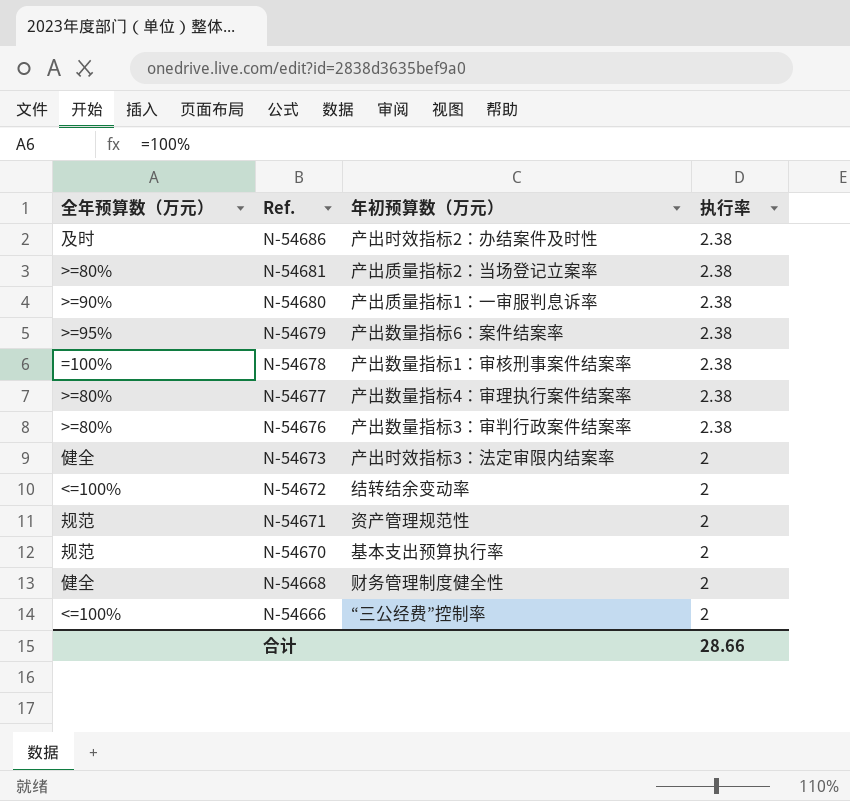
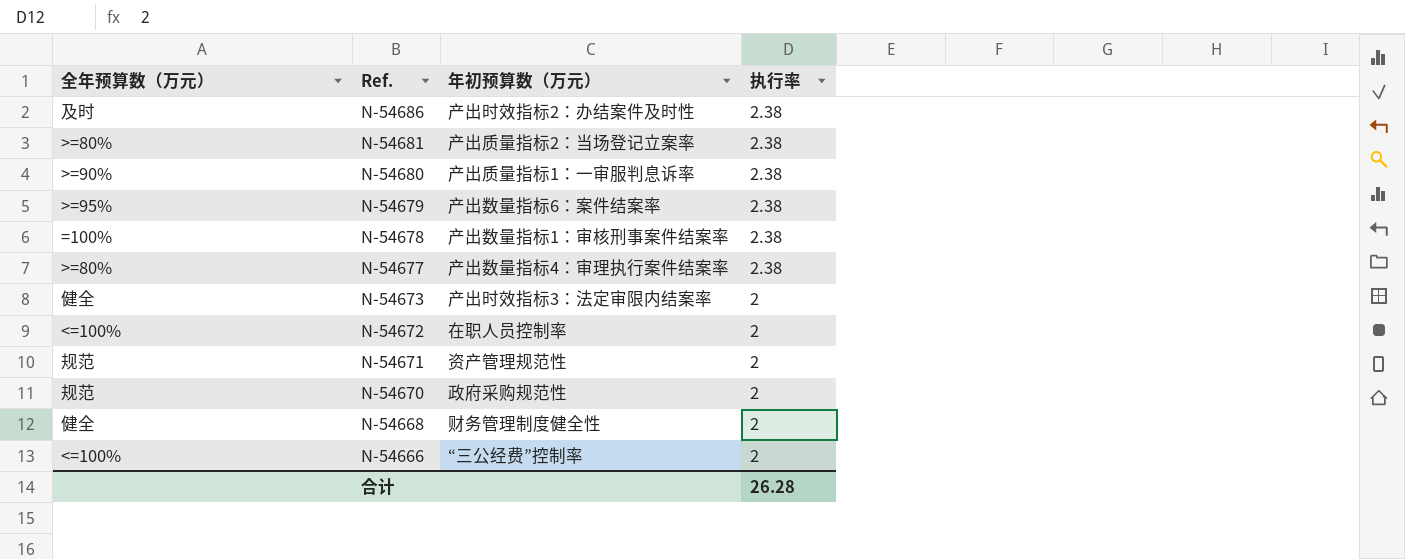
row N-54676: >=80% | 产出数量指标3：审判行政案件结案率 | 2.38 -> none
N-54672 | 年初预算数（万元）: 结转结余变动率 -> 在职人员控制率
N-54670 | 年初预算数（万元）: 基本支出预算执行率 -> 政府采购规范性
合计 | 执行率: 28.66 -> 26.28

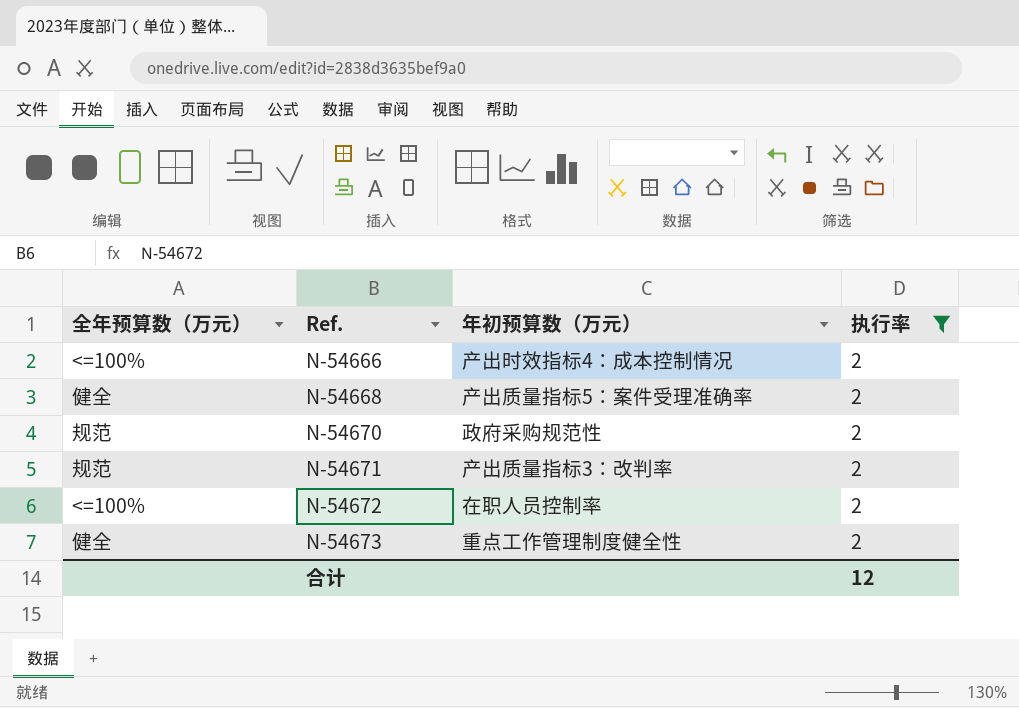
filter: none -> 执行率 = 2
row order: Ref. descending -> Ref. ascending
N-54666 | 年初预算数（万元）: “三公经费”控制率 -> 产出时效指标4：成本控制情况
N-54668 | 年初预算数（万元）: 财务管理制度健全性 -> 产出质量指标5：案件受理准确率
N-54671 | 年初预算数（万元）: 资产管理规范性 -> 产出质量指标3：改判率
N-54673 | 年初预算数（万元）: 产出时效指标3：法定审限内结案率 -> 重点工作管理制度健全性
合计 | 执行率: 26.28 -> 12

